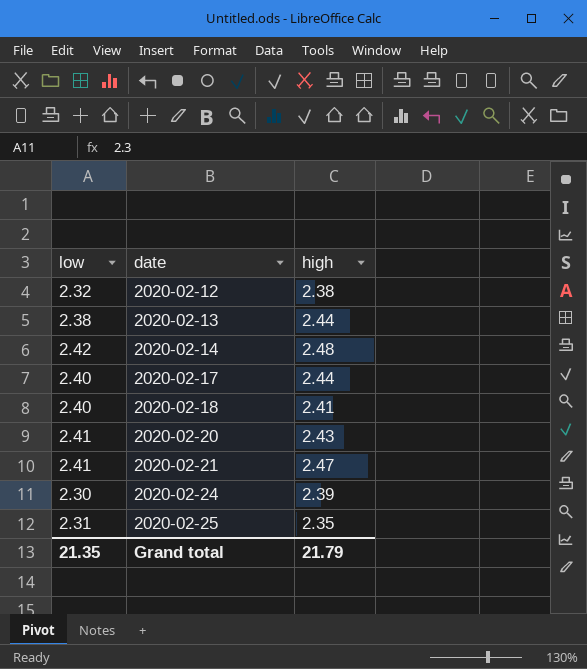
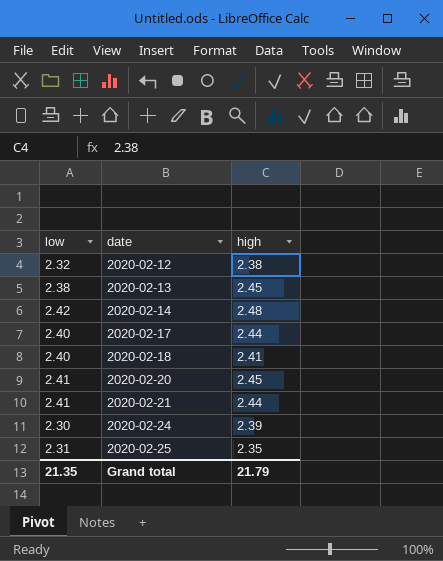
2020-02-13 | high: 2.44 -> 2.45
2020-02-20 | high: 2.43 -> 2.45
2020-02-21 | high: 2.47 -> 2.44

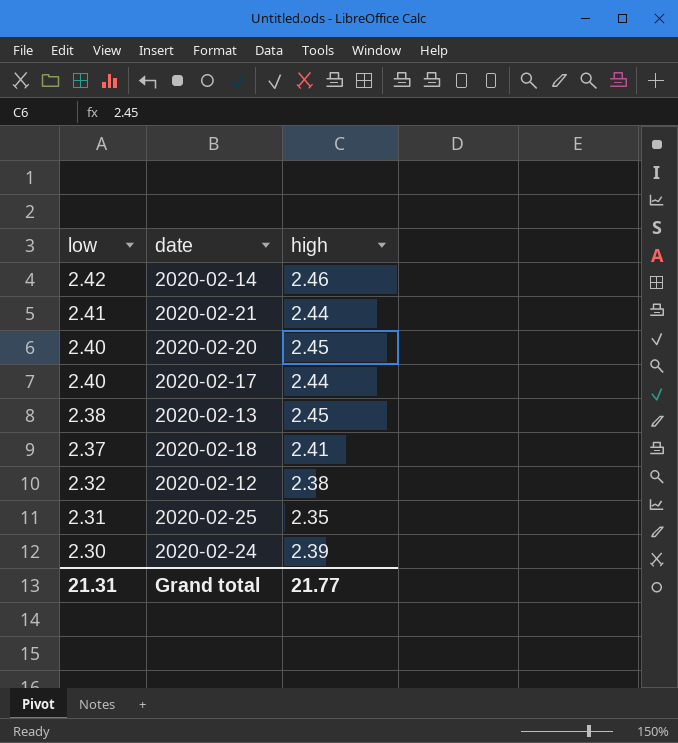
row order: date ascending -> low descending
2020-02-14 | high: 2.48 -> 2.46
2020-02-20 | low: 2.41 -> 2.40
2020-02-18 | low: 2.40 -> 2.37
Grand total | low: 21.35 -> 21.31
Grand total | high: 21.79 -> 21.77

